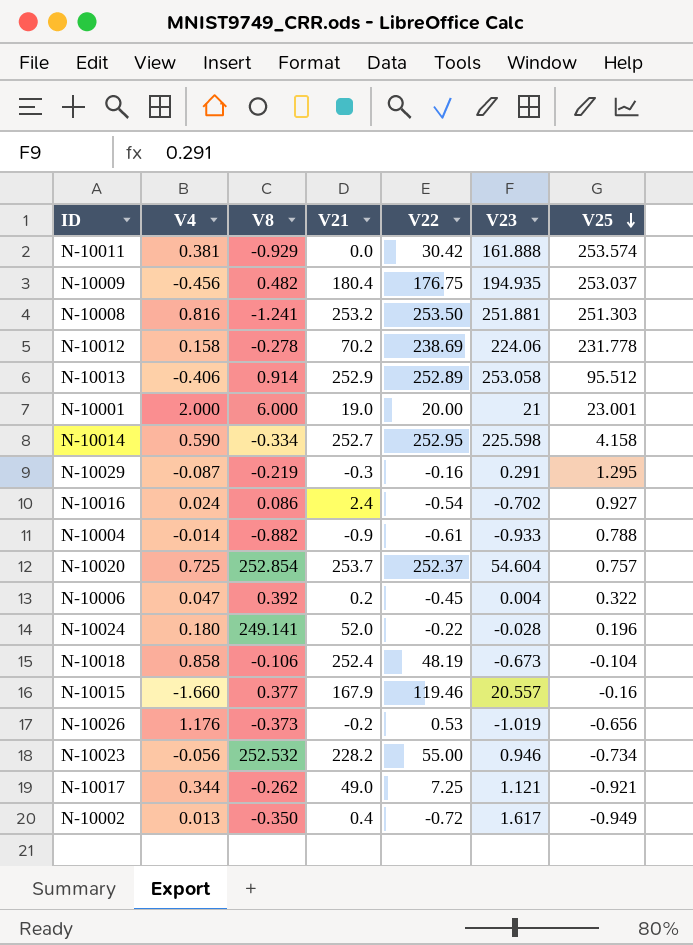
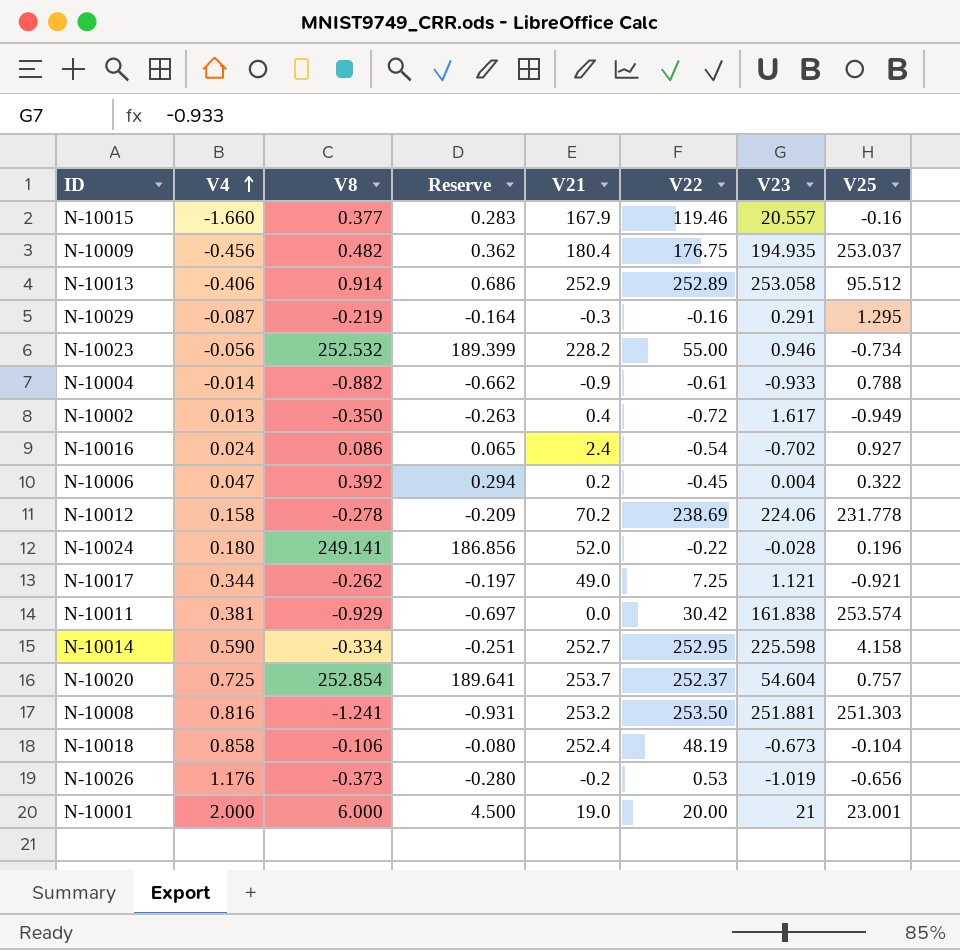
row order: V25 descending -> V4 ascending
column Reserve | formula: none -> [V8] * 0.75
N-10011 | V23: 161.888 -> 161.838

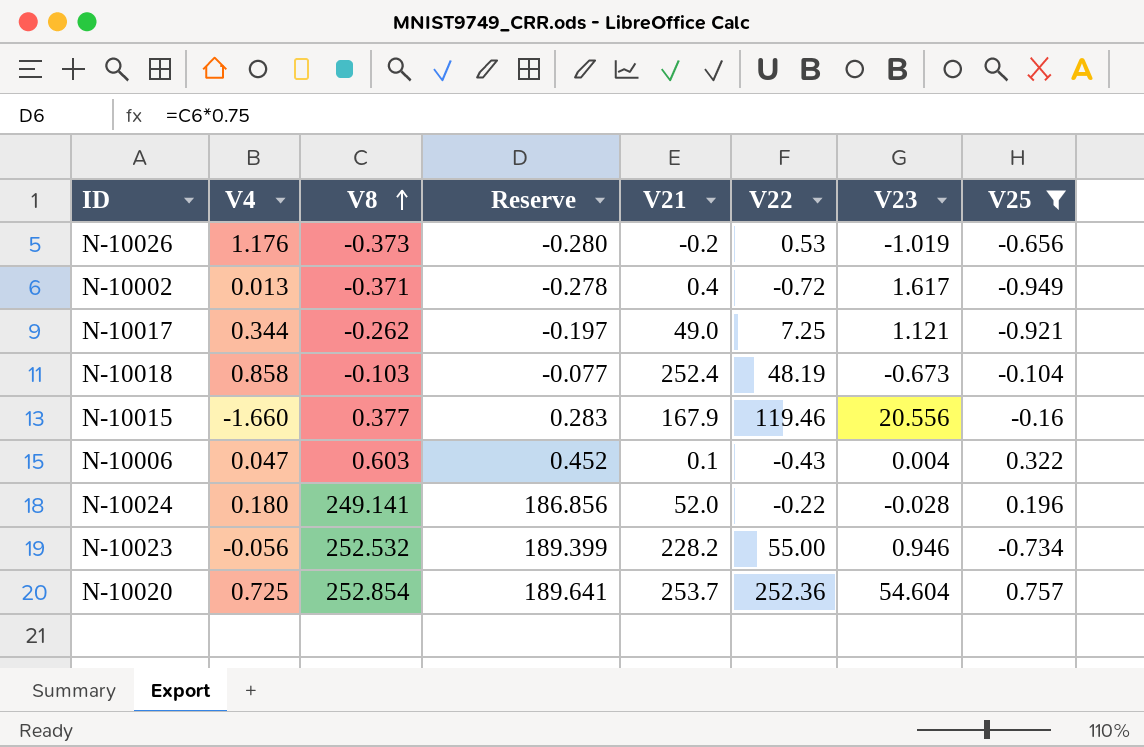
filter: none -> V25 <= 0.757
row order: V4 ascending -> V8 ascending
N-10002 | V8: -0.350 -> -0.371
N-10002 | Reserve: -0.263 -> -0.278
N-10018 | V8: -0.106 -> -0.103
N-10018 | Reserve: -0.080 -> -0.077
N-10015 | V23: 20.557 -> 20.556
N-10006 | V8: 0.392 -> 0.603
N-10006 | Reserve: 0.294 -> 0.452
N-10006 | V21: 0.2 -> 0.1
N-10006 | V22: -0.45 -> -0.43
N-10020 | V22: 252.37 -> 252.36

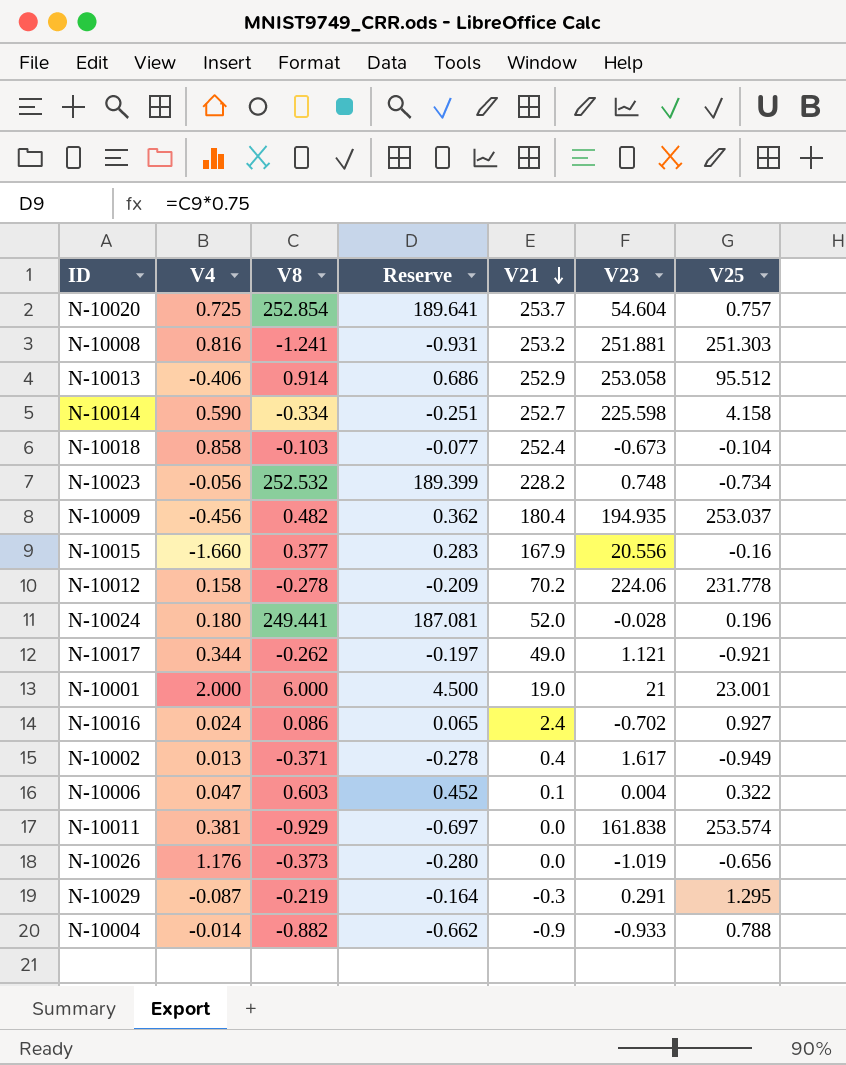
filter: V25 <= 0.757 -> none
row order: V8 ascending -> V21 descending
column V22 | position: 6 -> none
N-10023 | V23: 0.946 -> 0.748
N-10024 | V8: 249.141 -> 249.441
N-10024 | Reserve: 186.856 -> 187.081
N-10026 | V21: -0.2 -> 0.0

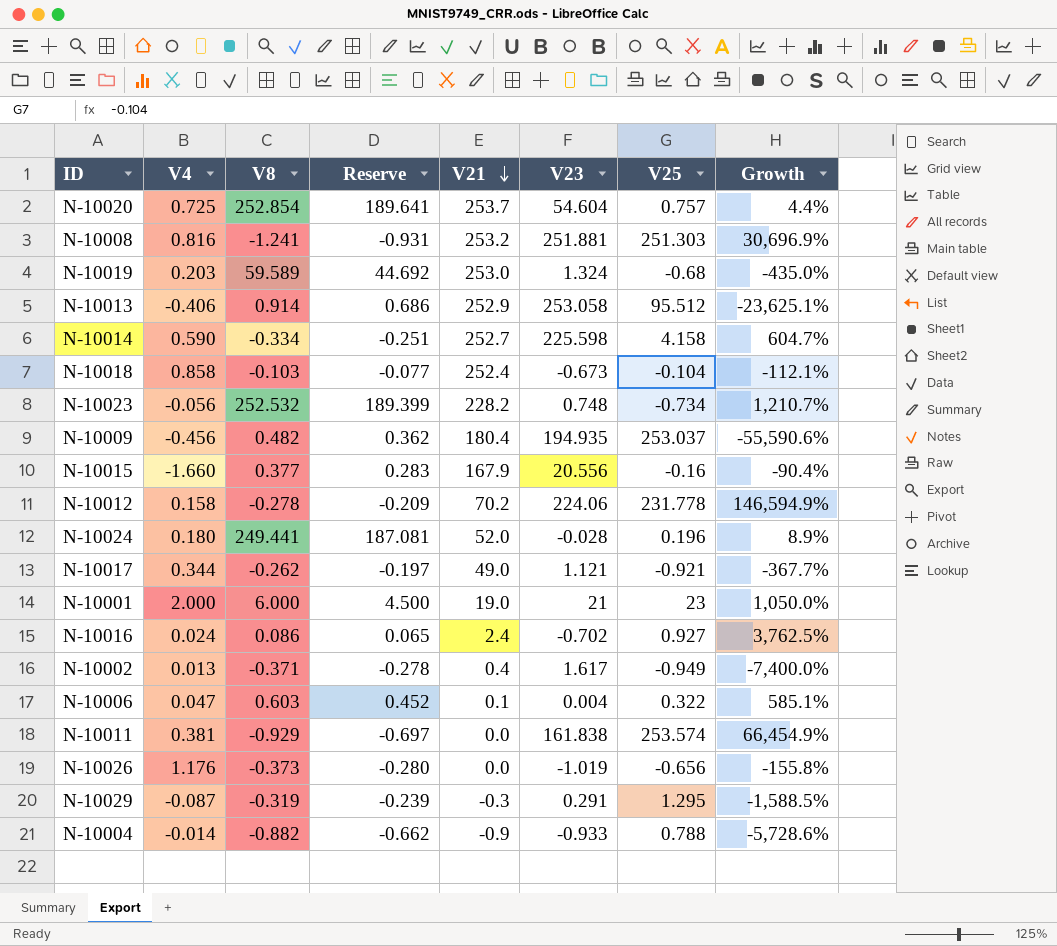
column Growth | formula: none -> ([V25] - [V4]) / [V4]
row N-10019: none -> 0.203 | 59.589 | 44.692 | 253.0 | 1.324 | -0.68 | -435.0%
N-10001 | V25: 23.001 -> 23
N-10029 | V8: -0.219 -> -0.319
N-10029 | Reserve: -0.164 -> -0.239

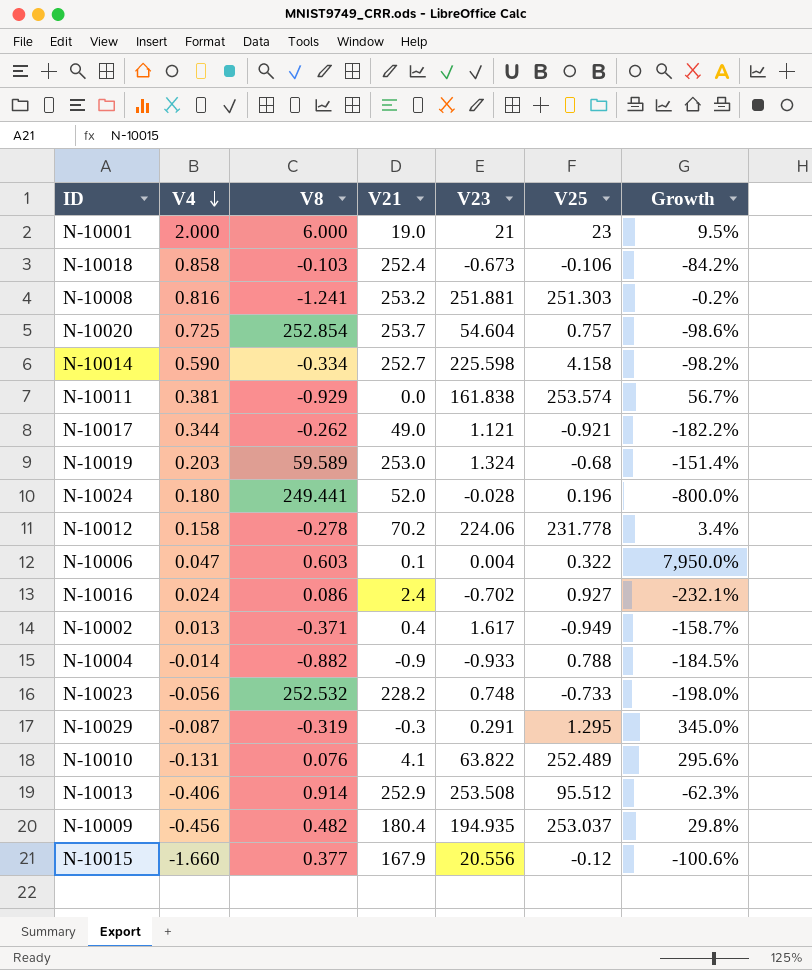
row order: V21 descending -> V4 descending
column Reserve | formula: [V8] * 0.75 -> none
column Growth | formula: ([V25] - [V4]) / [V4] -> ([V25] - [V23]) / [V23]
row N-10026: 1.176 | -0.373 | -0.280 | 0.0 | -1.019 | -0.656 | -155.8% -> none
N-10018 | V25: -0.104 -> -0.106
N-10023 | V25: -0.734 -> -0.733
row N-10010: none -> -0.131 | 0.076 | 4.1 | 63.822 | 252.489 | 295.6%
N-10013 | V23: 253.058 -> 253.508
N-10015 | V25: -0.16 -> -0.12

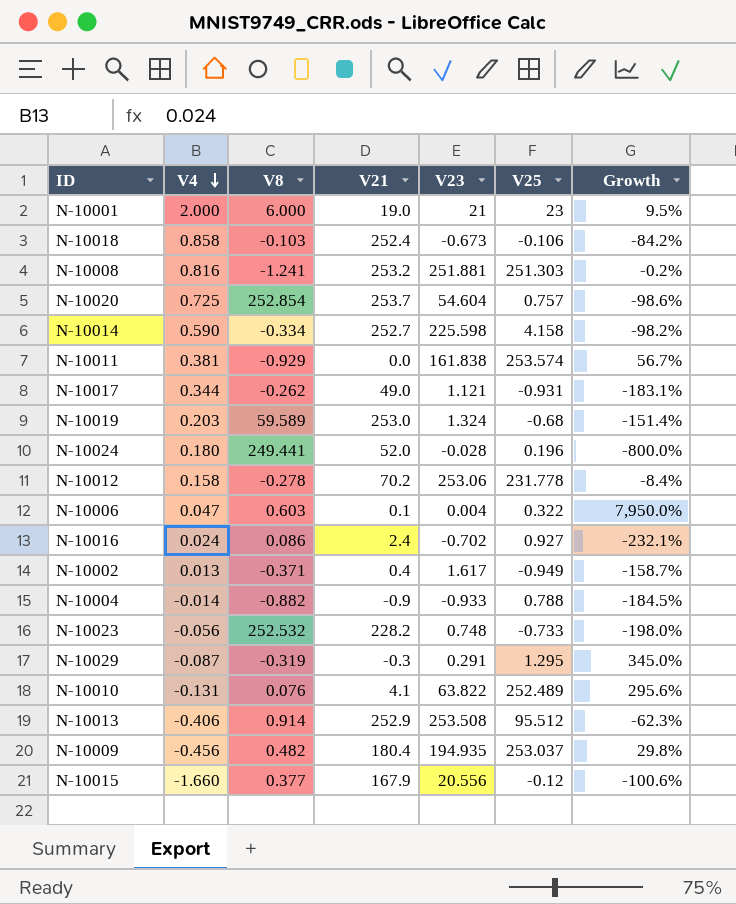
N-10017 | V25: -0.921 -> -0.931
N-10017 | Growth: -182.2% -> -183.1%
N-10012 | V23: 224.06 -> 253.06
N-10012 | Growth: 3.4% -> -8.4%

